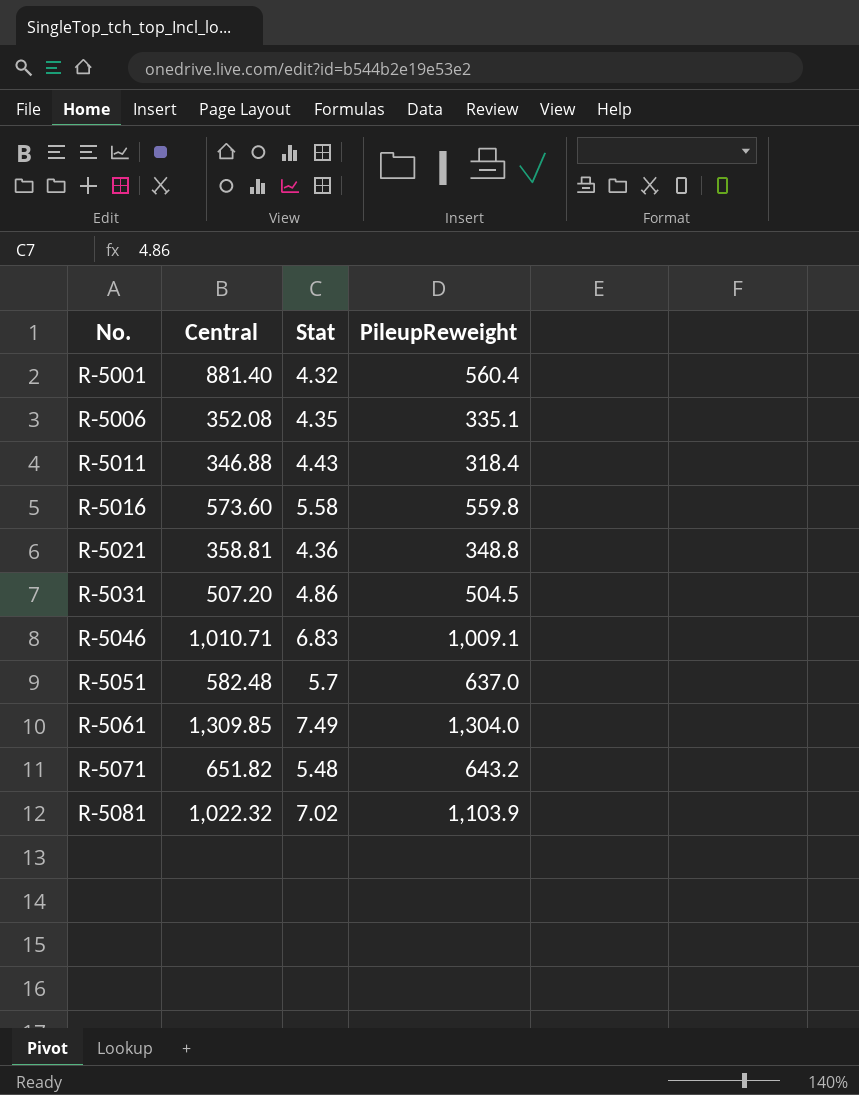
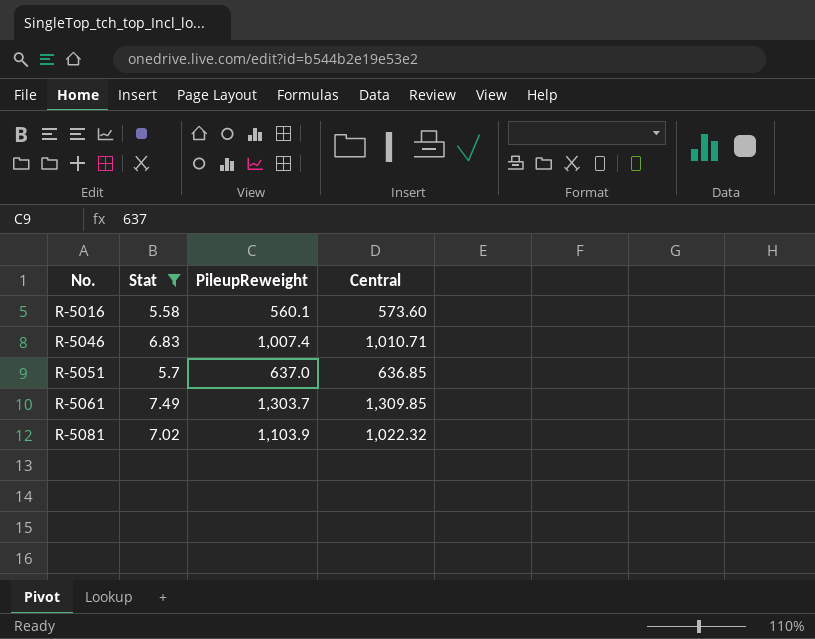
filter: none -> Stat >= 5.58
column Central | position: 2 -> 4
R-5016 | PileupReweight: 559.8 -> 560.1
R-5046 | PileupReweight: 1,009.1 -> 1,007.4
R-5051 | Central: 582.48 -> 636.85
R-5061 | PileupReweight: 1,304.0 -> 1,303.7

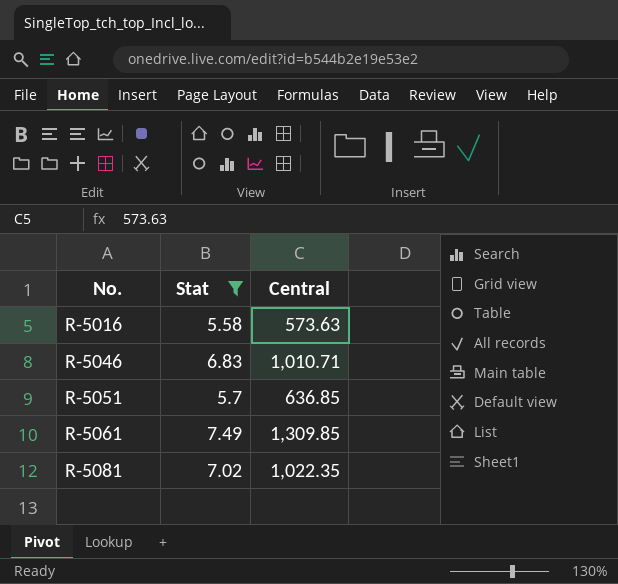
column PileupReweight | position: 3 -> none
R-5016 | Central: 573.60 -> 573.63
R-5081 | Central: 1,022.32 -> 1,022.35

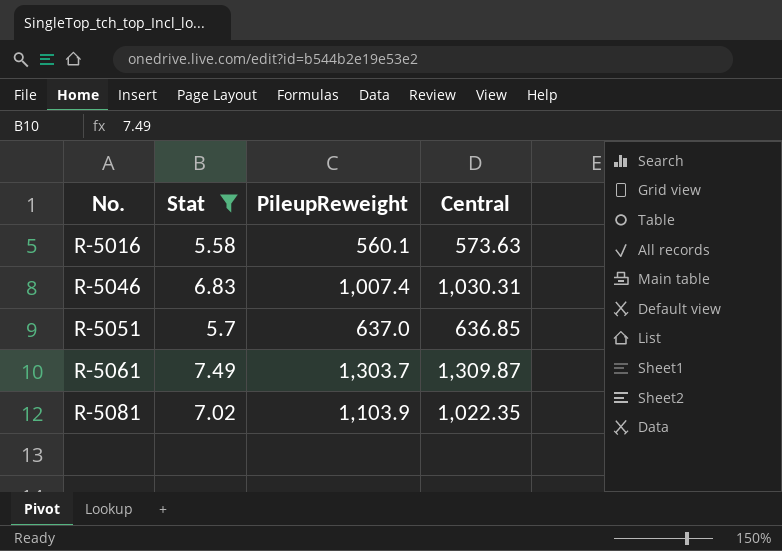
column PileupReweight | position: none -> 3
R-5046 | Central: 1,010.71 -> 1,030.31
R-5061 | Central: 1,309.85 -> 1,309.87

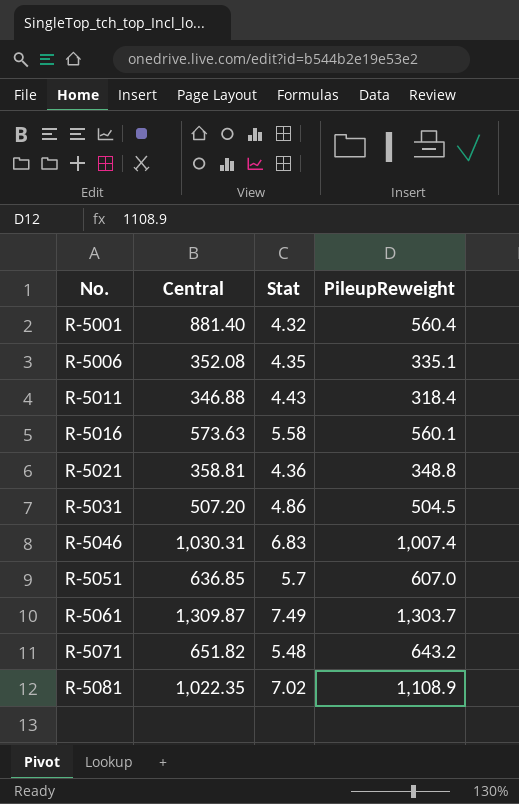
filter: Stat >= 5.58 -> none
column Central | position: 4 -> 2
R-5051 | PileupReweight: 637.0 -> 607.0
R-5081 | PileupReweight: 1,103.9 -> 1,108.9

